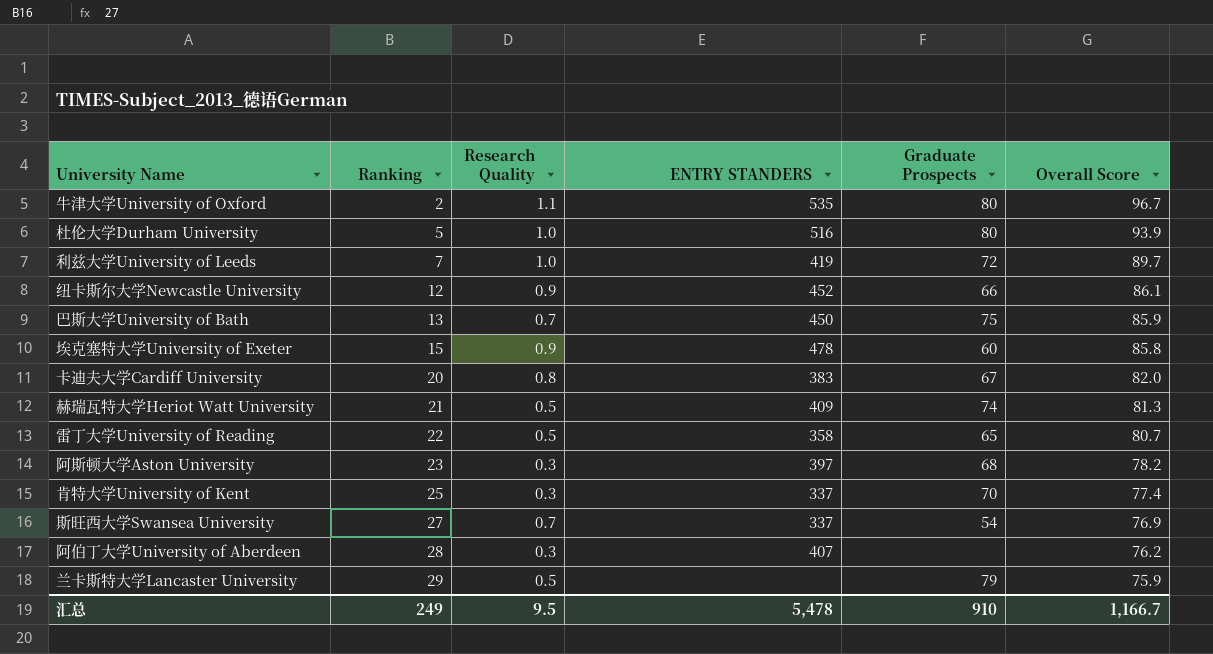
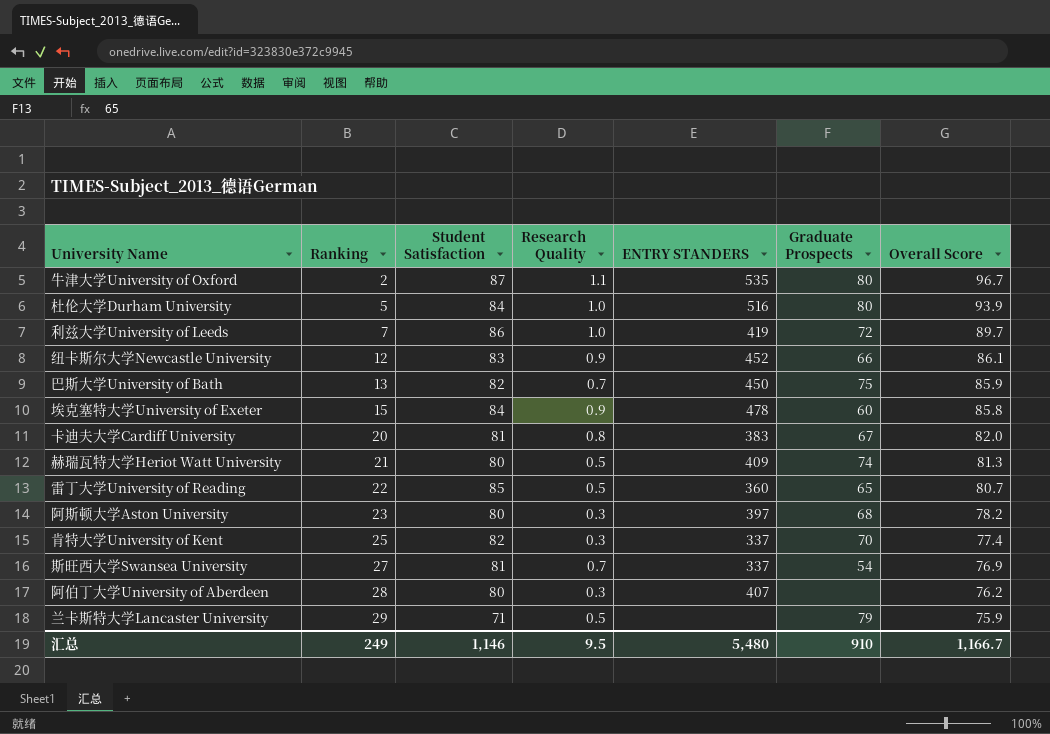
column Student Satisfaction | position: none -> 3
雷丁大学University of Reading | ENTRY STANDERS: 358 -> 360
汇总 | ENTRY STANDERS: 5,478 -> 5,480

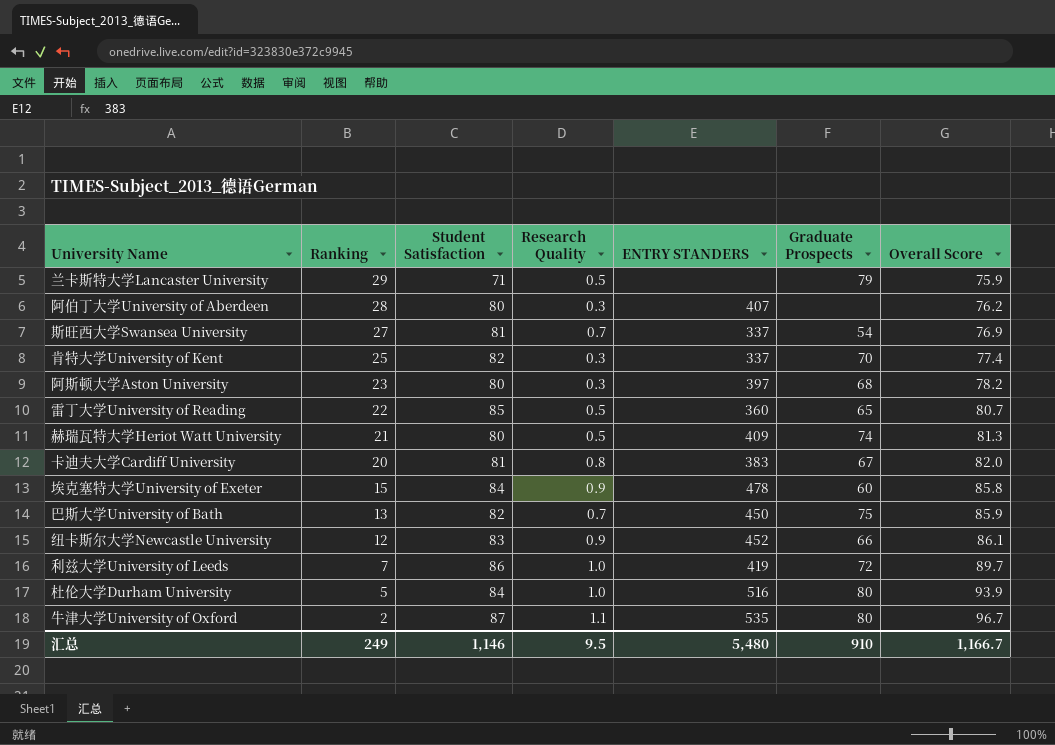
row order: Ranking ascending -> Ranking descending

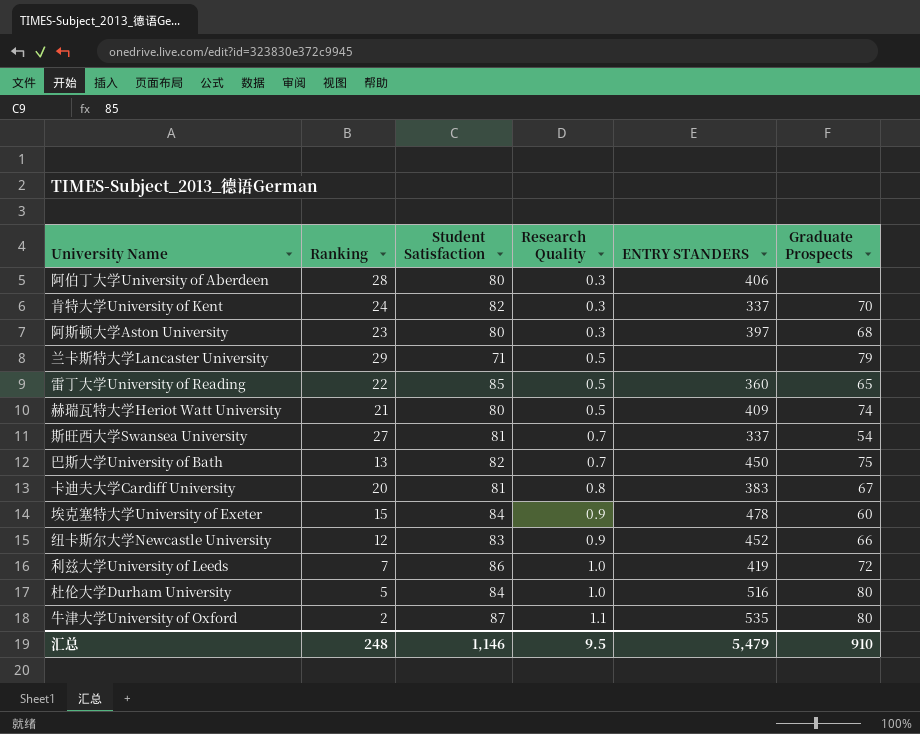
row order: Ranking descending -> Research Quality ascending
column Overall Score | position: 7 -> none
阿伯丁大学University of Aberdeen | ENTRY STANDERS: 407 -> 406
肯特大学University of Kent | Ranking: 25 -> 24
汇总 | Ranking: 249 -> 248
汇总 | ENTRY STANDERS: 5,480 -> 5,479

